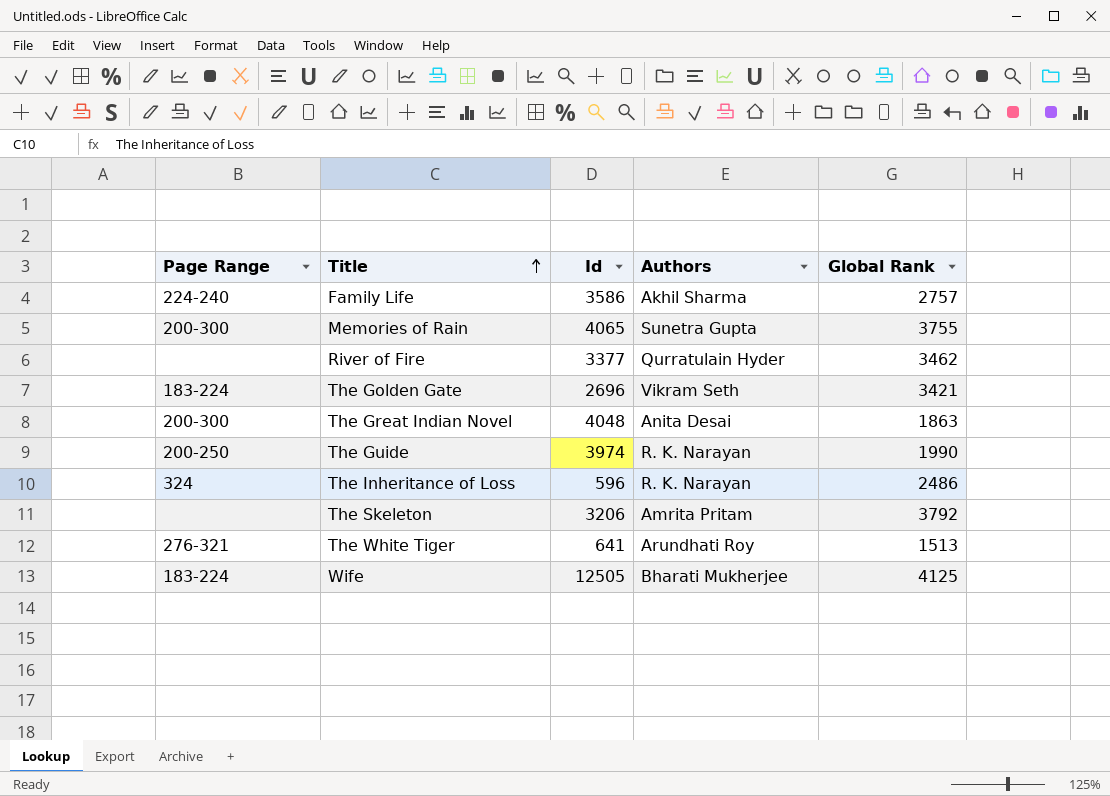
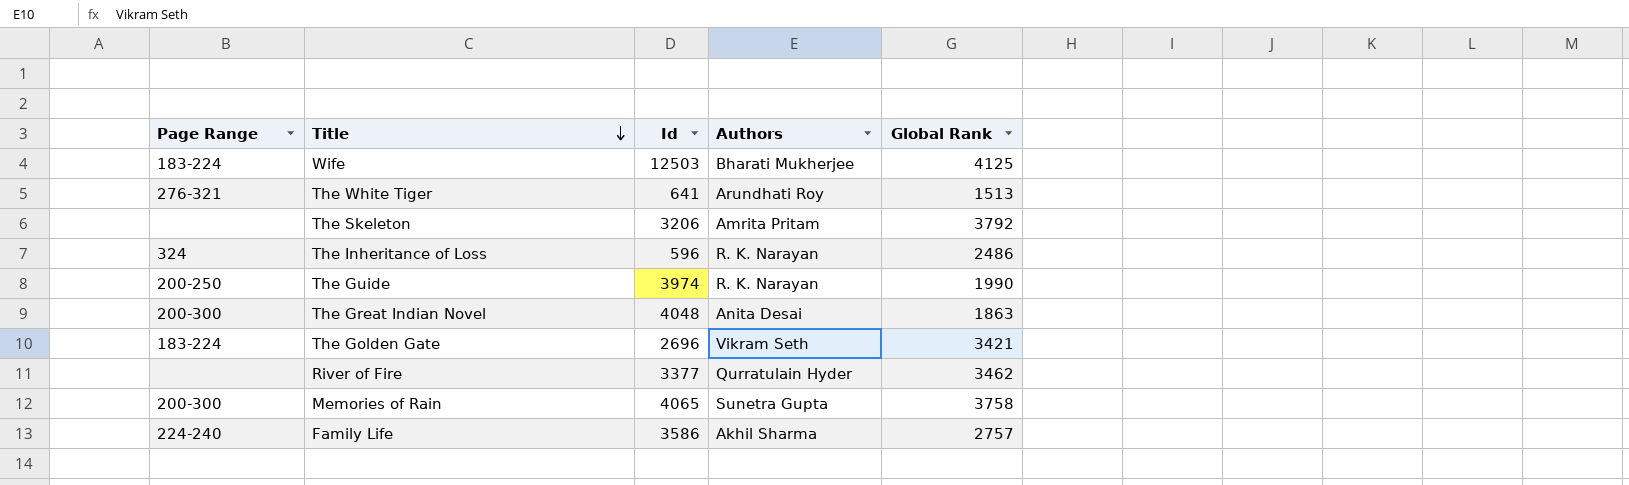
row order: Title ascending -> Title descending
Wife | Id: 12505 -> 12503
Memories of Rain | Global Rank: 3755 -> 3758

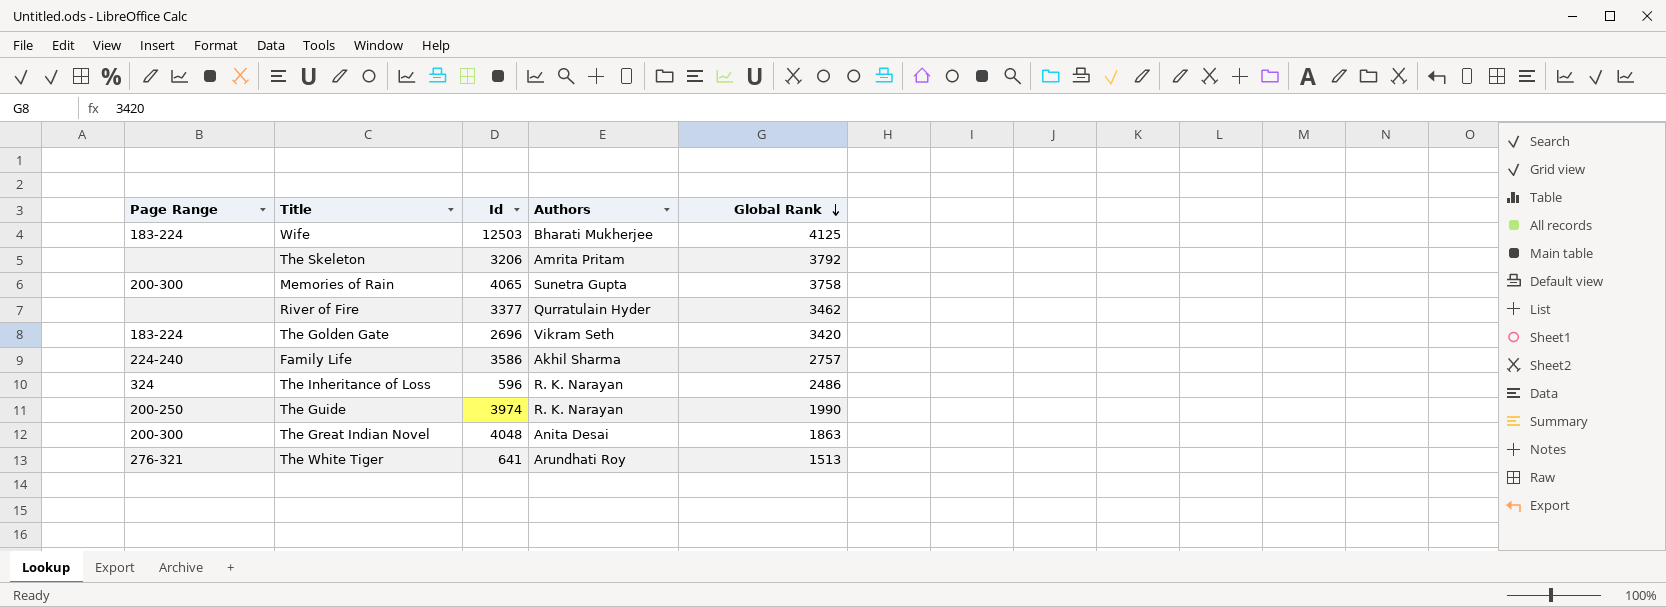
row order: Title descending -> Global Rank descending
The Golden Gate | Global Rank: 3421 -> 3420

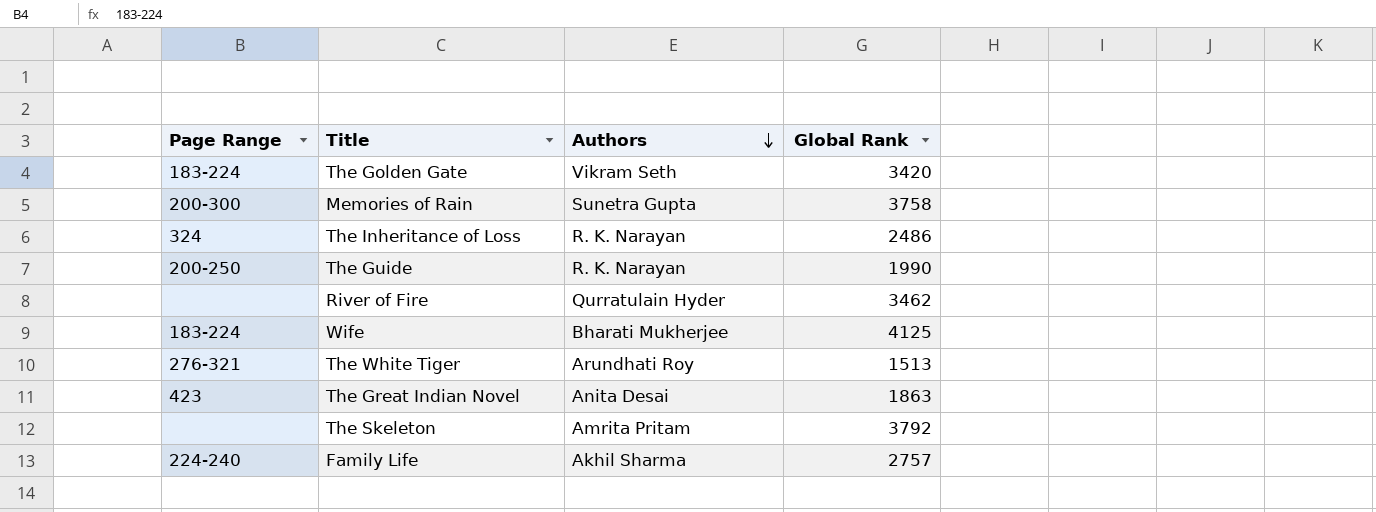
row order: Global Rank descending -> Authors descending
column Id | position: 3 -> none
The Great Indian Novel | Page Range: 200-300 -> 423

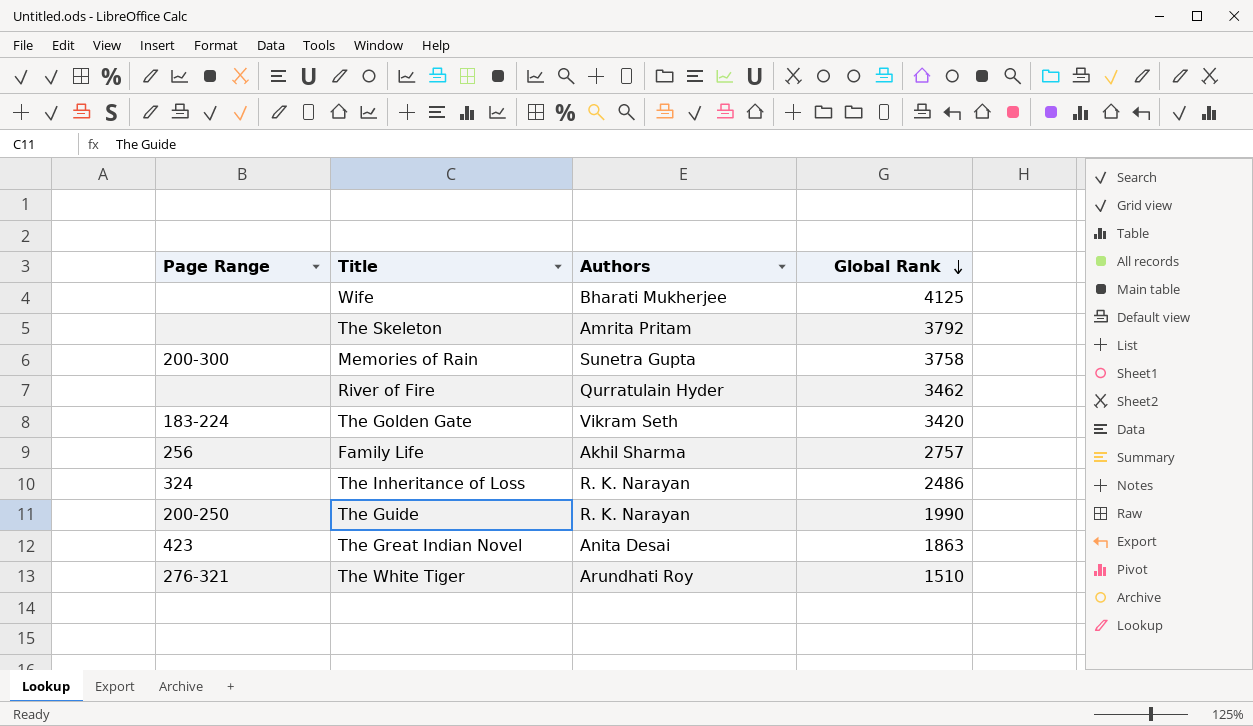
row order: Authors descending -> Global Rank descending
Wife | Page Range: 183-224 -> none
Family Life | Page Range: 224-240 -> 256
The White Tiger | Global Rank: 1513 -> 1510

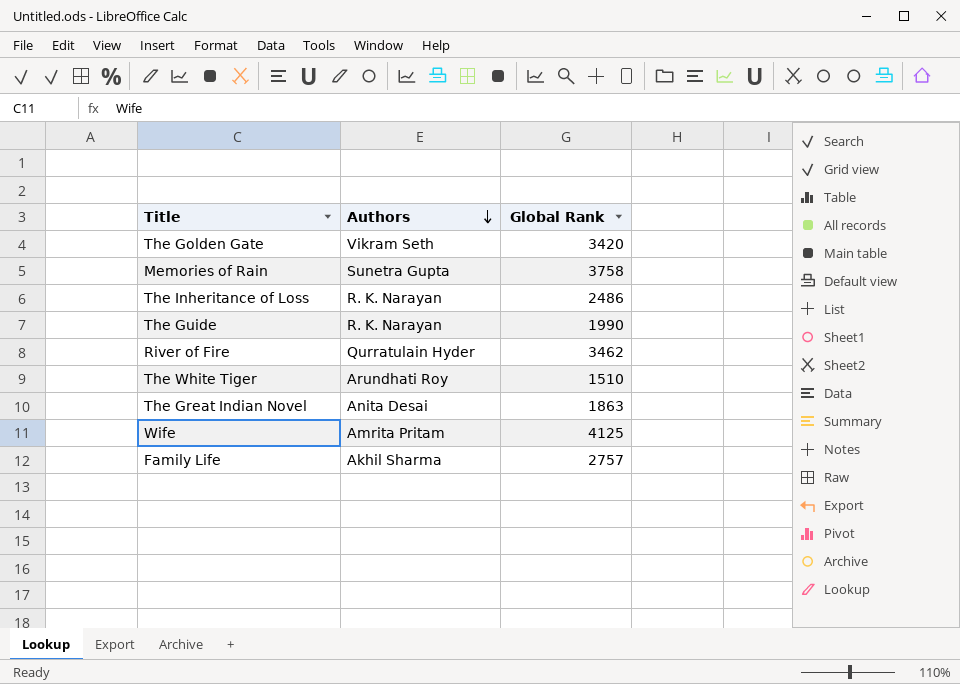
row order: Global Rank descending -> Authors descending
column Page Range | position: 1 -> none
row The Skeleton: none | Amrita Pritam | 3792 -> none
Wife | Authors: Bharati Mukherjee -> Amrita Pritam

